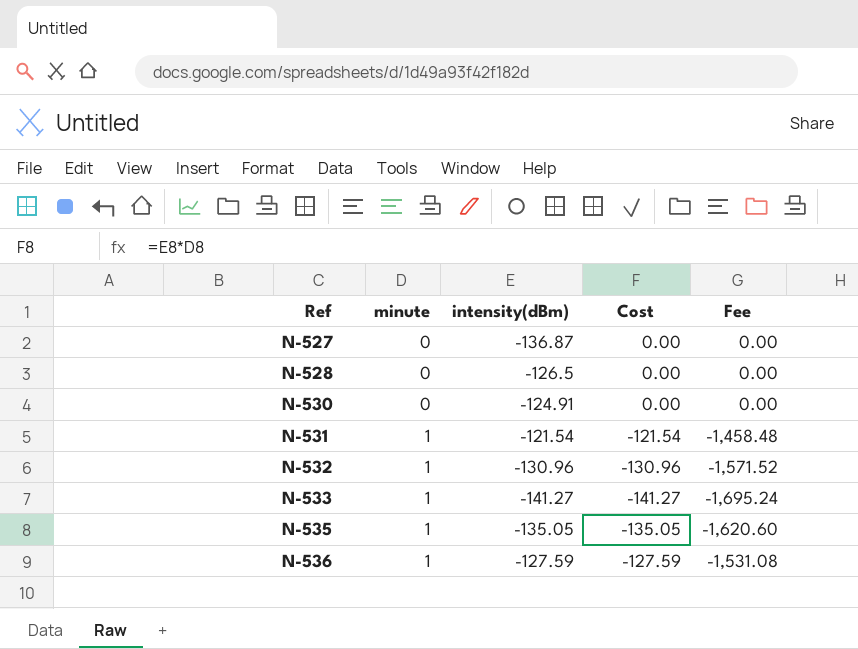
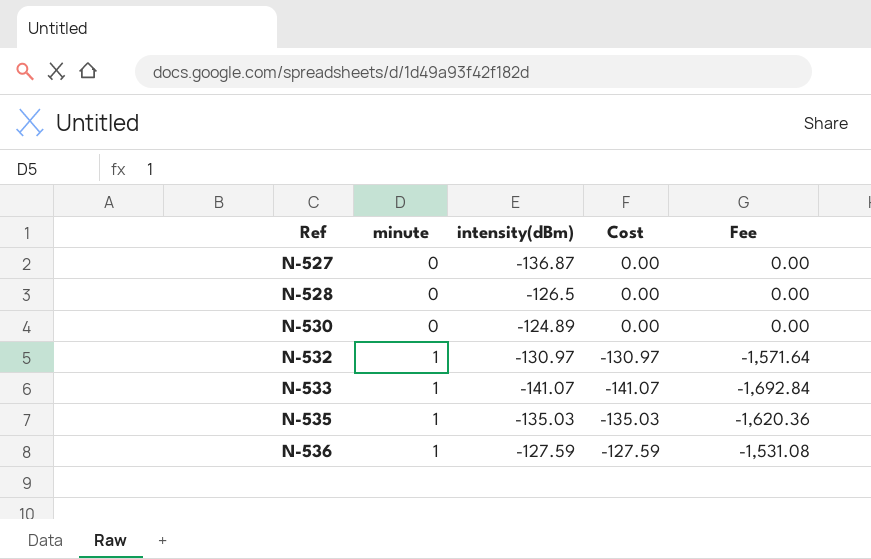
row N-531: 1 | -121.54 | -121.54 | -1,458.48 -> none
N-530 | intensity(dBm): -124.91 -> -124.89
N-532 | intensity(dBm): -130.96 -> -130.97
N-532 | Cost: -130.96 -> -130.97
N-532 | Fee: -1,571.52 -> -1,571.64
N-533 | intensity(dBm): -141.27 -> -141.07
N-533 | Cost: -141.27 -> -141.07
N-533 | Fee: -1,695.24 -> -1,692.84
N-535 | intensity(dBm): -135.05 -> -135.03
N-535 | Cost: -135.05 -> -135.03
N-535 | Fee: -1,620.60 -> -1,620.36

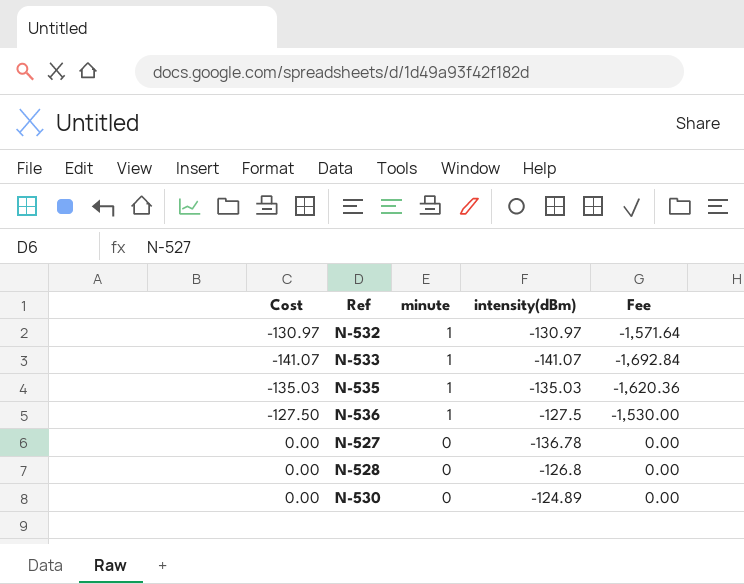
row order: Ref ascending -> minute descending
column Cost | position: 4 -> 1
N-536 | Cost: -127.59 -> -127.50
N-536 | intensity(dBm): -127.59 -> -127.5
N-536 | Fee: -1,531.08 -> -1,530.00
N-527 | intensity(dBm): -136.87 -> -136.78
N-528 | intensity(dBm): -126.5 -> -126.8

